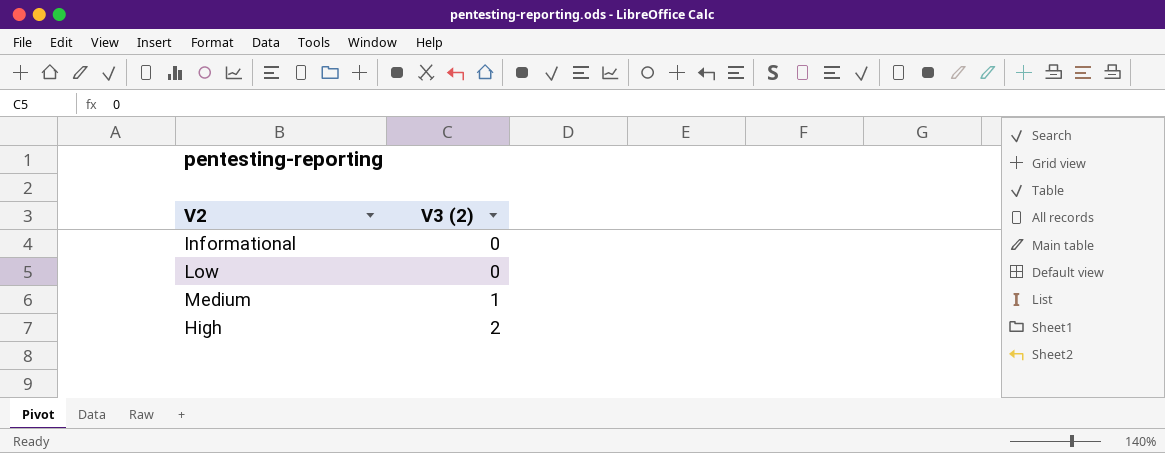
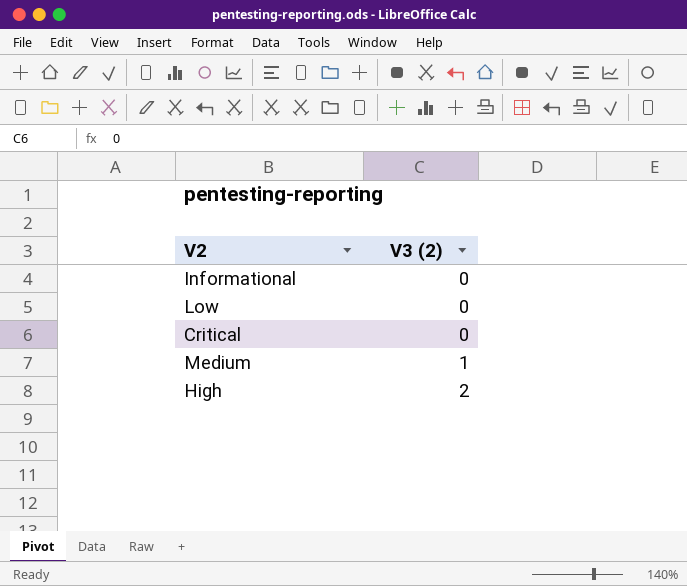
row Critical: none -> 0

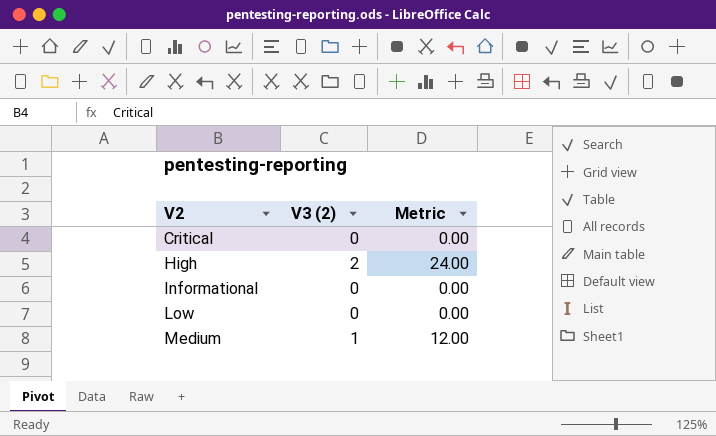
row order: V3 (2) ascending -> V2 ascending
column Metric | formula: none -> [V3 (2)] * 12

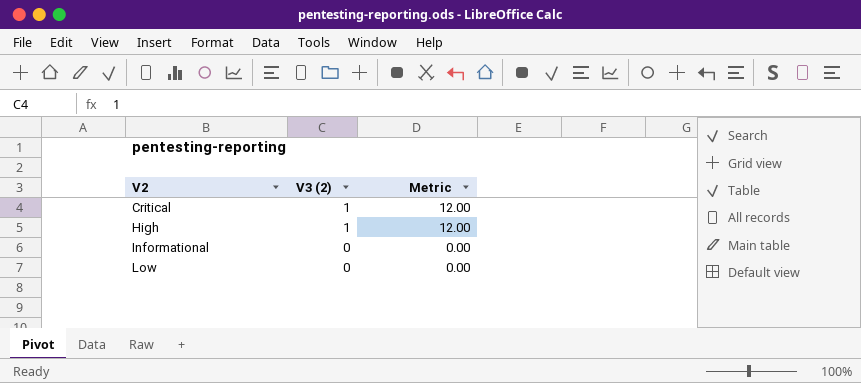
row Medium: 1 | 12.00 -> none
Critical | V3 (2): 0 -> 1
Critical | Metric: 0.00 -> 12.00
High | V3 (2): 2 -> 1
High | Metric: 24.00 -> 12.00

